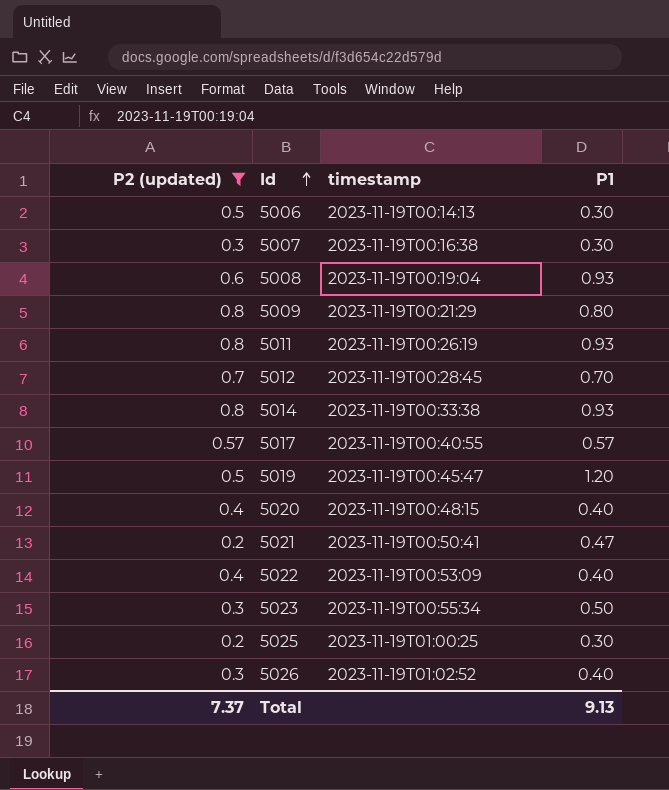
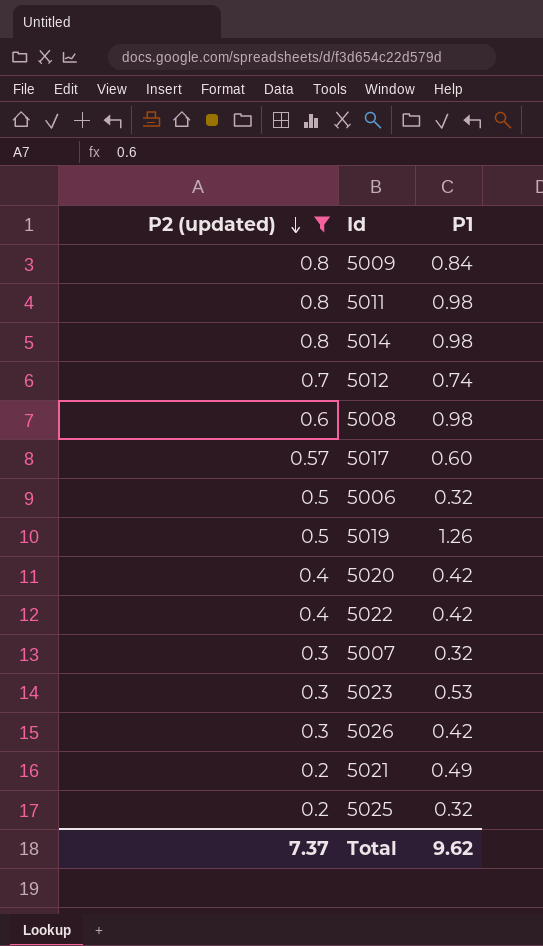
row order: Id ascending -> P2 (updated) descending
column timestamp | position: 3 -> none
5009 | P1: 0.80 -> 0.84
5011 | P1: 0.93 -> 0.98
5014 | P1: 0.93 -> 0.98
5012 | P1: 0.70 -> 0.74
5008 | P1: 0.93 -> 0.98
5017 | P1: 0.57 -> 0.60
5006 | P1: 0.30 -> 0.32
5019 | P1: 1.20 -> 1.26
5020 | P1: 0.40 -> 0.42
5022 | P1: 0.40 -> 0.42
5007 | P1: 0.30 -> 0.32
5023 | P1: 0.50 -> 0.53
5026 | P1: 0.40 -> 0.42
5021 | P1: 0.47 -> 0.49
5025 | P1: 0.30 -> 0.32
Total | P1: 9.13 -> 9.62

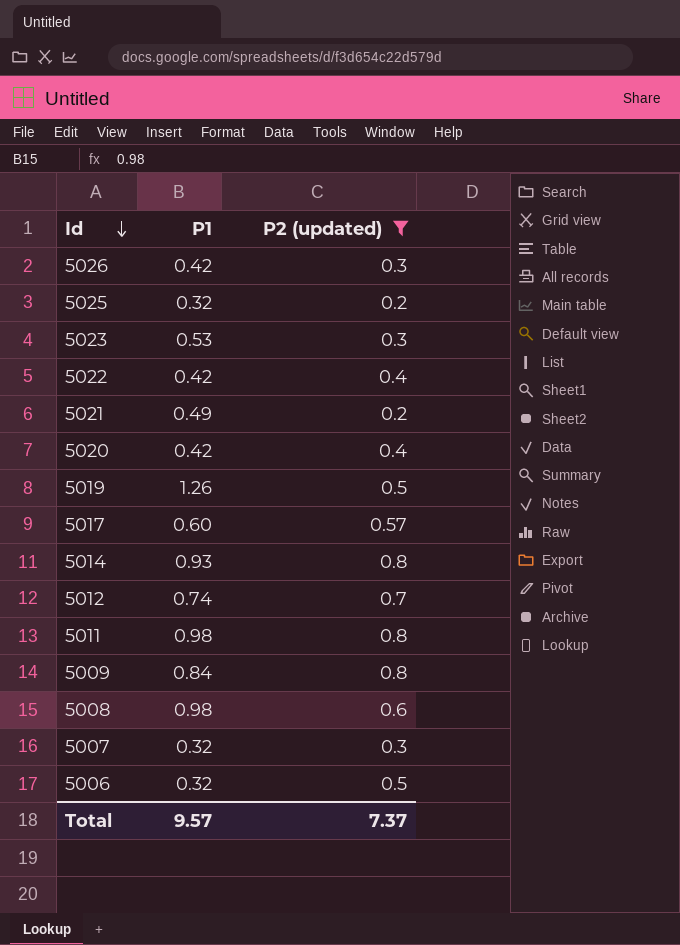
row order: P2 (updated) descending -> Id descending
column P2 (updated) | position: 1 -> 3
5014 | P1: 0.98 -> 0.93
Total | P1: 9.62 -> 9.57

